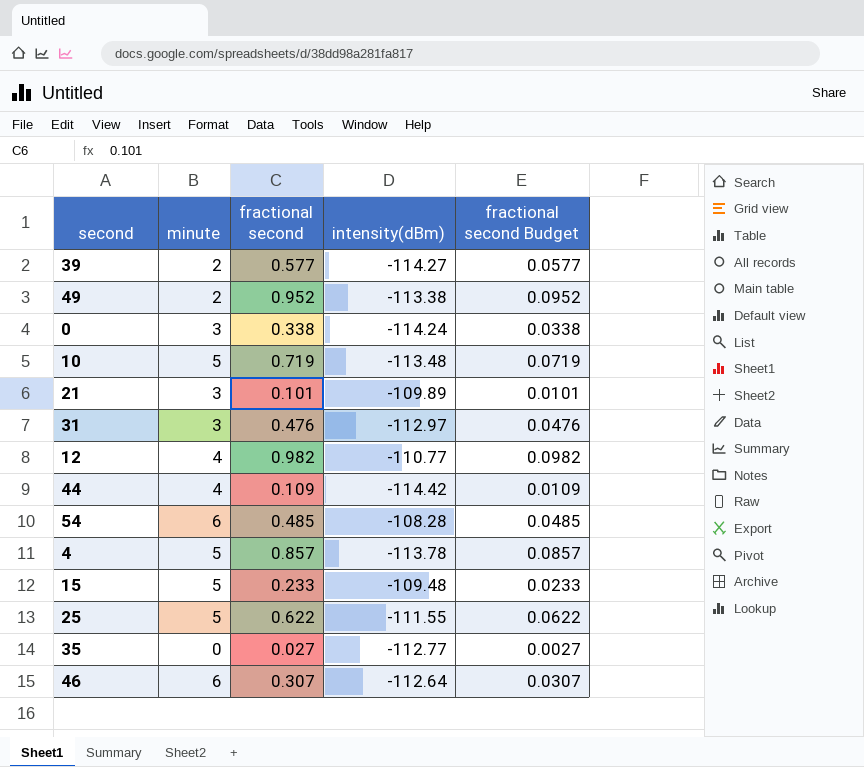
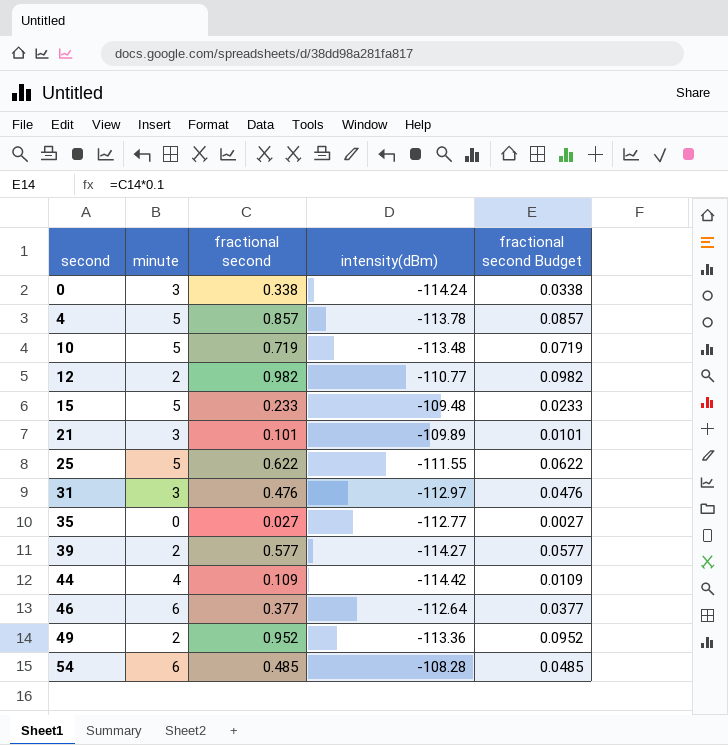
row order: none -> second ascending
12 | minute: 4 -> 2
46 | fractional second: 0.307 -> 0.377
46 | fractional second Budget: 0.0307 -> 0.0377
49 | intensity(dBm): -113.38 -> -113.36

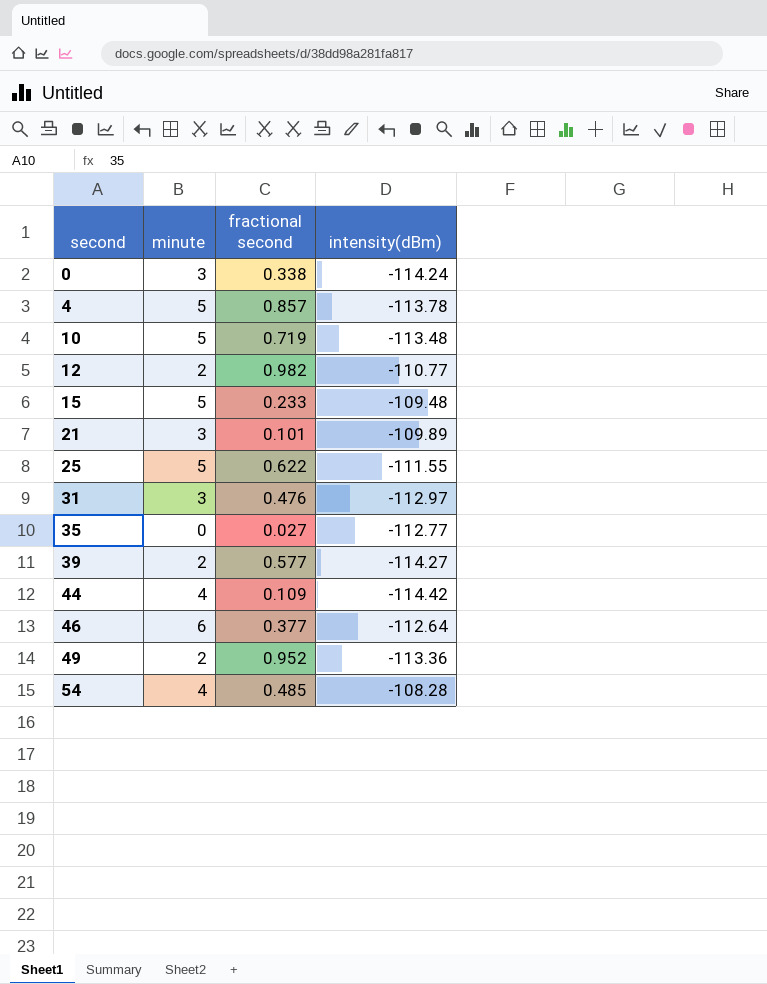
column fractional second Budget | formula: [fractional second] * 0.1 -> none
54 | minute: 6 -> 4

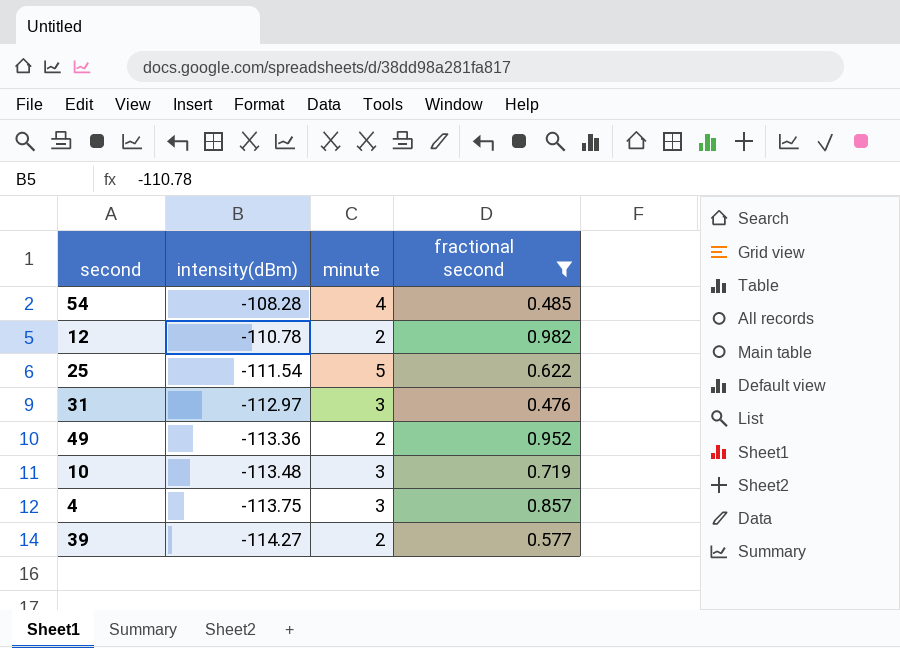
filter: none -> fractional second >= 0.476
row order: second ascending -> intensity(dBm) descending
column intensity(dBm) | position: 4 -> 2
12 | intensity(dBm): -110.77 -> -110.78
25 | intensity(dBm): -111.55 -> -111.54
10 | minute: 5 -> 3
4 | intensity(dBm): -113.78 -> -113.75
4 | minute: 5 -> 3

